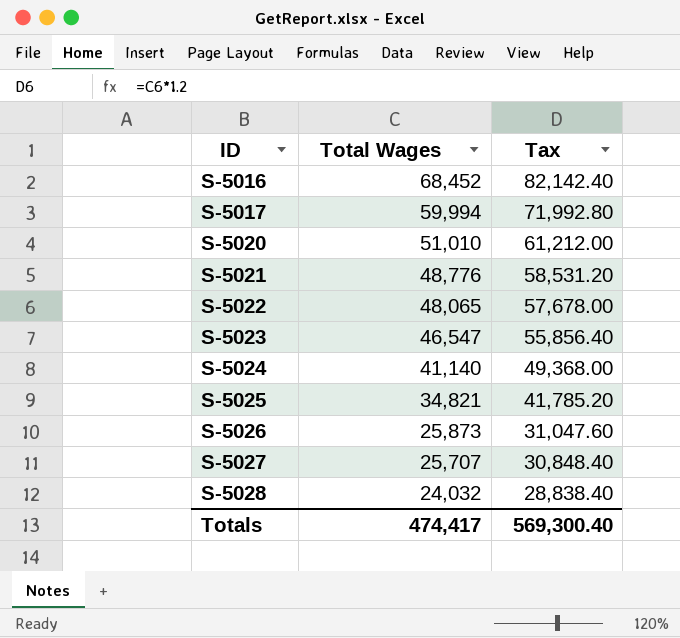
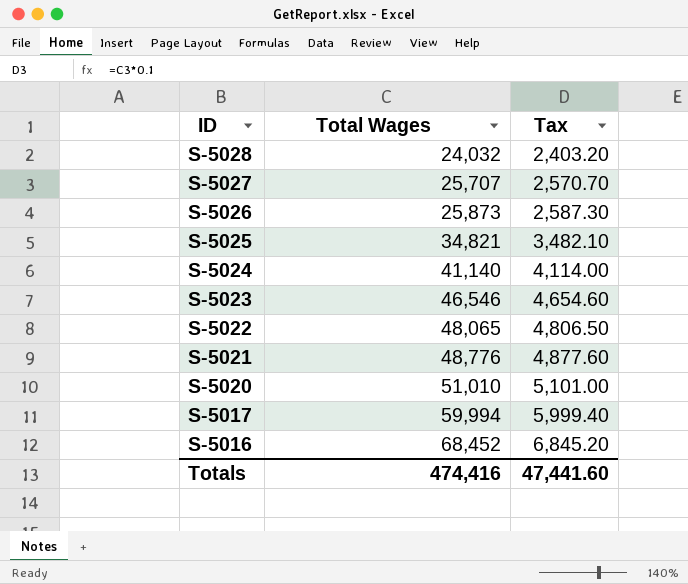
row order: ID ascending -> ID descending
column Tax | formula: [Total Wages] * 1.2 -> [Total Wages] * 0.1
S-5023 | Total Wages: 46,547 -> 46,546
Totals | Total Wages: 474,417 -> 474,416
Totals | Tax: 569,300.40 -> 47,441.60

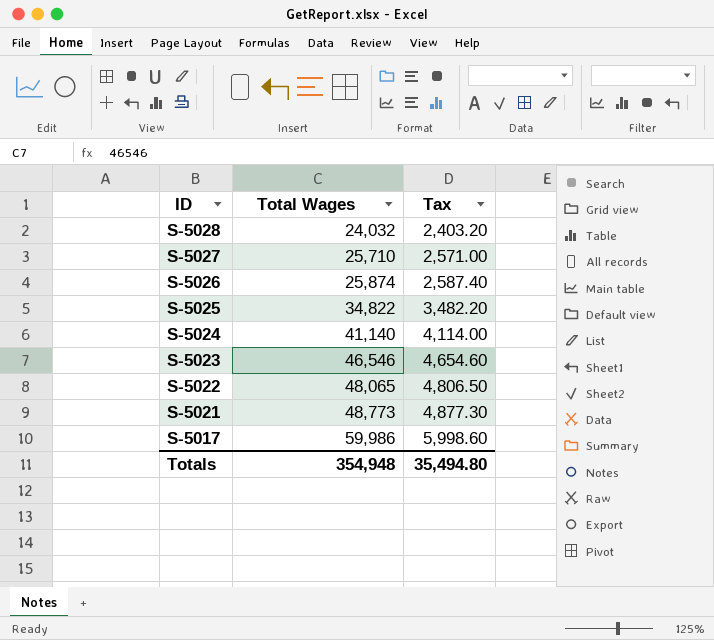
row S-5020: 51,010 | 5,101.00 -> none
row S-5016: 68,452 | 6,845.20 -> none
S-5027 | Total Wages: 25,707 -> 25,710
S-5027 | Tax: 2,570.70 -> 2,571.00
S-5026 | Total Wages: 25,873 -> 25,874
S-5026 | Tax: 2,587.30 -> 2,587.40
S-5025 | Total Wages: 34,821 -> 34,822
S-5025 | Tax: 3,482.10 -> 3,482.20
S-5021 | Total Wages: 48,776 -> 48,773
S-5021 | Tax: 4,877.60 -> 4,877.30
S-5017 | Total Wages: 59,994 -> 59,986
S-5017 | Tax: 5,999.40 -> 5,998.60
Totals | Total Wages: 474,416 -> 354,948
Totals | Tax: 47,441.60 -> 35,494.80

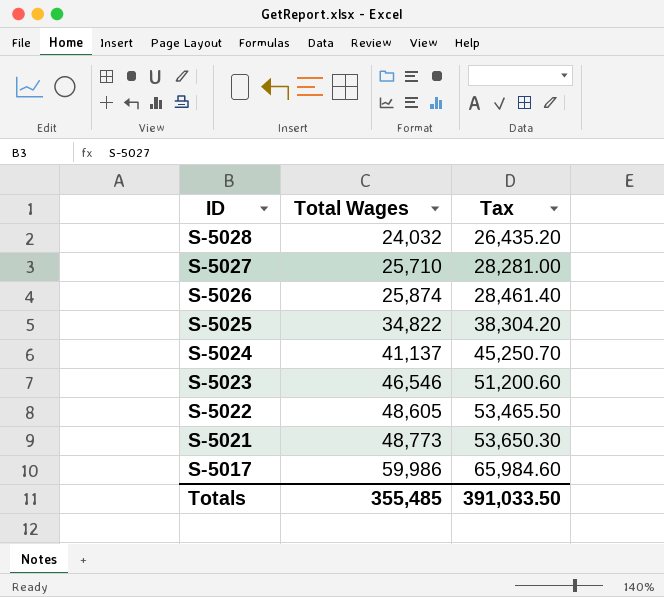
column Tax | formula: [Total Wages] * 0.1 -> [Total Wages] * 1.1
S-5024 | Total Wages: 41,140 -> 41,137
S-5022 | Total Wages: 48,065 -> 48,605
Totals | Total Wages: 354,948 -> 355,485
Totals | Tax: 35,494.80 -> 391,033.50

